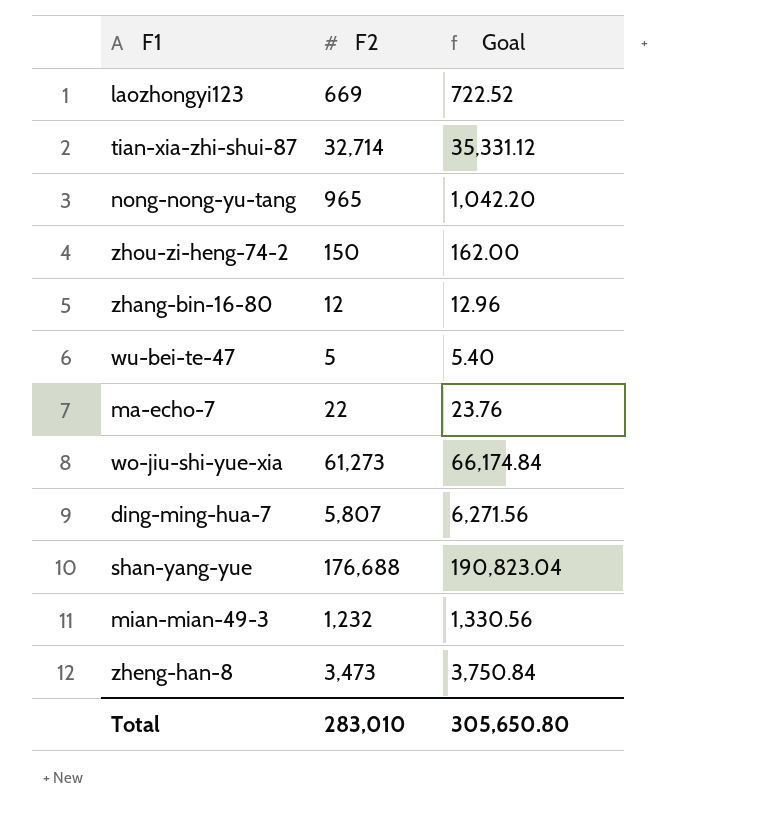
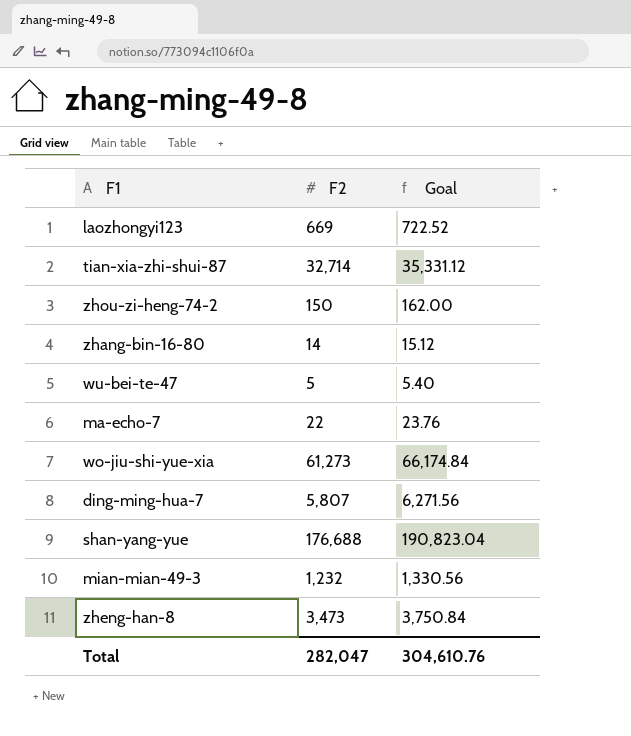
row nong-nong-yu-tang: 965 | 1,042.20 -> none
zhang-bin-16-80 | F2: 12 -> 14
zhang-bin-16-80 | Goal: 12.96 -> 15.12
Total | F2: 283,010 -> 282,047
Total | Goal: 305,650.80 -> 304,610.76

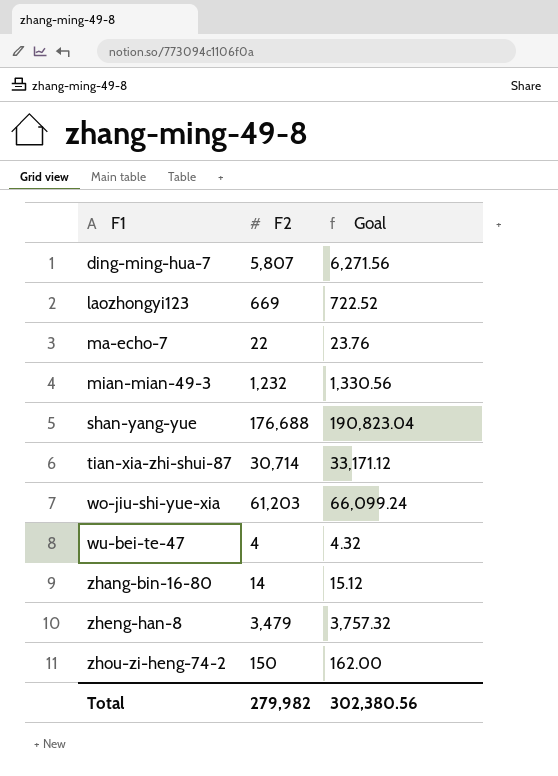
row order: none -> F1 ascending
tian-xia-zhi-shui-87 | F2: 32,714 -> 30,714
tian-xia-zhi-shui-87 | Goal: 35,331.12 -> 33,171.12
wo-jiu-shi-yue-xia | F2: 61,273 -> 61,203
wo-jiu-shi-yue-xia | Goal: 66,174.84 -> 66,099.24
wu-bei-te-47 | F2: 5 -> 4
wu-bei-te-47 | Goal: 5.40 -> 4.32
zheng-han-8 | F2: 3,473 -> 3,479
zheng-han-8 | Goal: 3,750.84 -> 3,757.32
Total | F2: 282,047 -> 279,982
Total | Goal: 304,610.76 -> 302,380.56

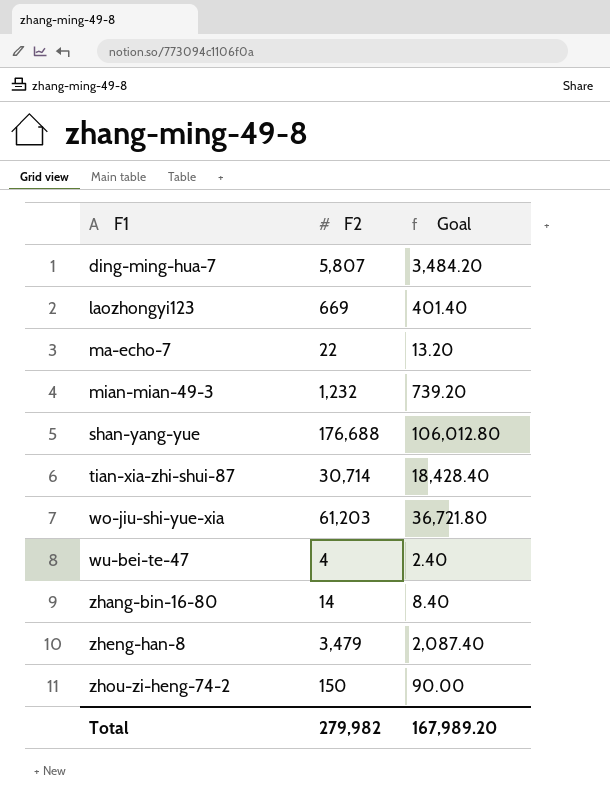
column Goal | formula: [F2] * 1.08 -> [F2] * 0.6
Total | Goal: 302,380.56 -> 167,989.20

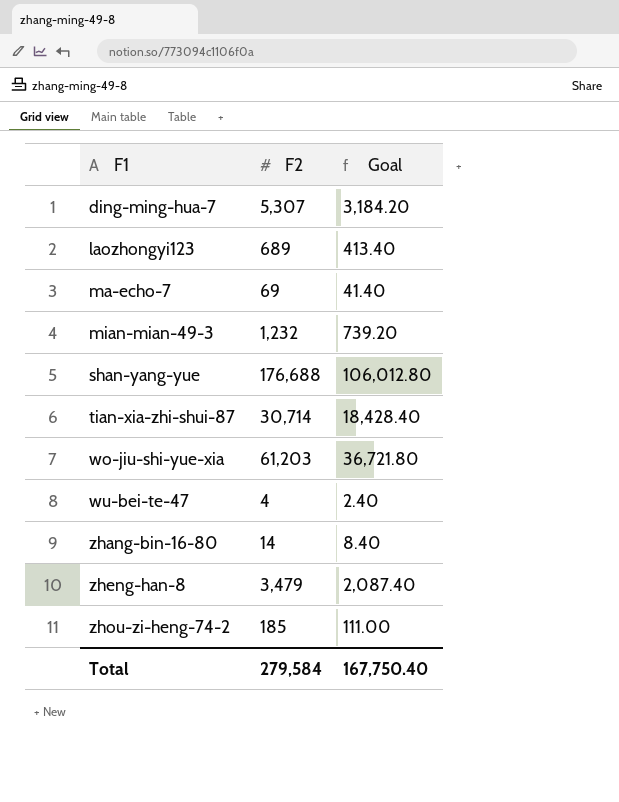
ding-ming-hua-7 | F2: 5,807 -> 5,307
ding-ming-hua-7 | Goal: 3,484.20 -> 3,184.20
laozhongyi123 | F2: 669 -> 689
laozhongyi123 | Goal: 401.40 -> 413.40
ma-echo-7 | F2: 22 -> 69
ma-echo-7 | Goal: 13.20 -> 41.40
zhou-zi-heng-74-2 | F2: 150 -> 185
zhou-zi-heng-74-2 | Goal: 90.00 -> 111.00
Total | F2: 279,982 -> 279,584
Total | Goal: 167,989.20 -> 167,750.40

